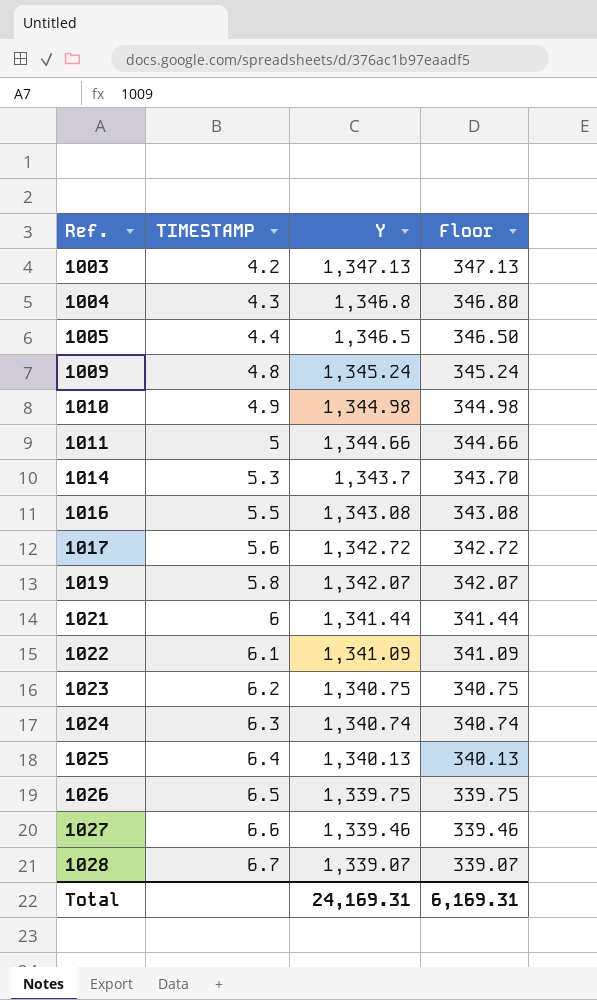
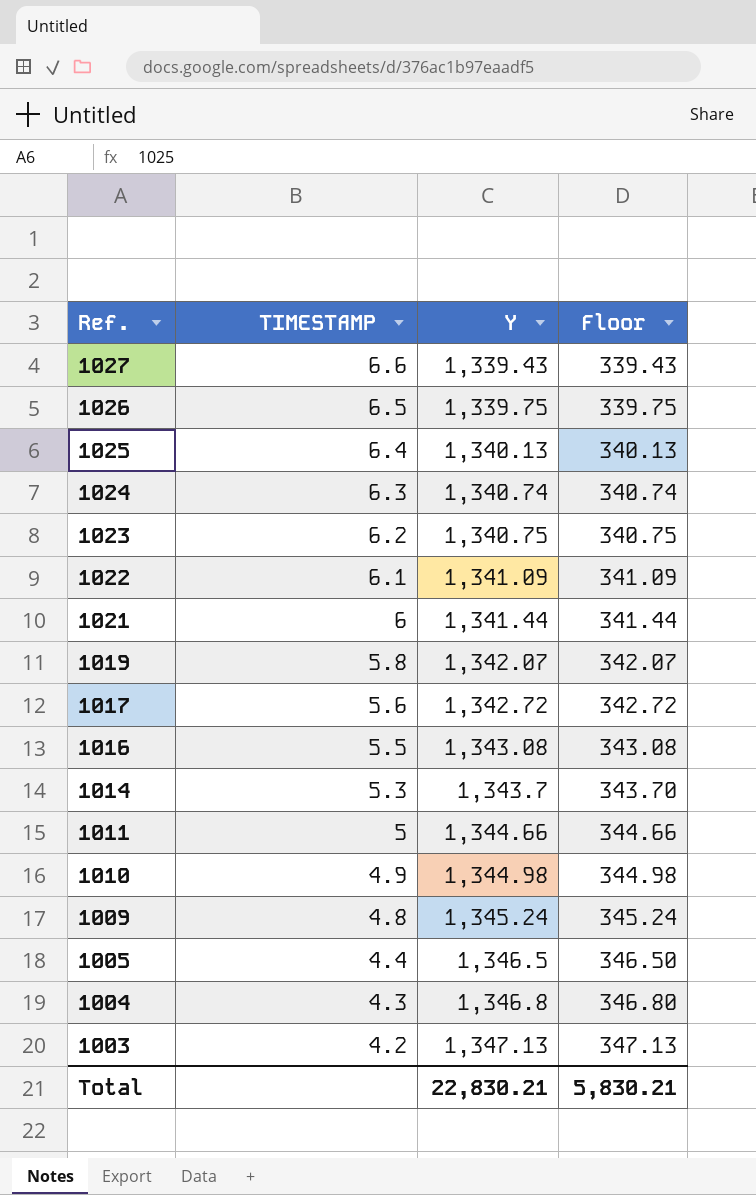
row order: Ref. ascending -> Ref. descending
row 1028: 6.7 | 1,339.07 | 339.07 -> none
1027 | Y: 1,339.46 -> 1,339.43
1027 | Floor: 339.46 -> 339.43
Total | Y: 24,169.31 -> 22,830.21
Total | Floor: 6,169.31 -> 5,830.21

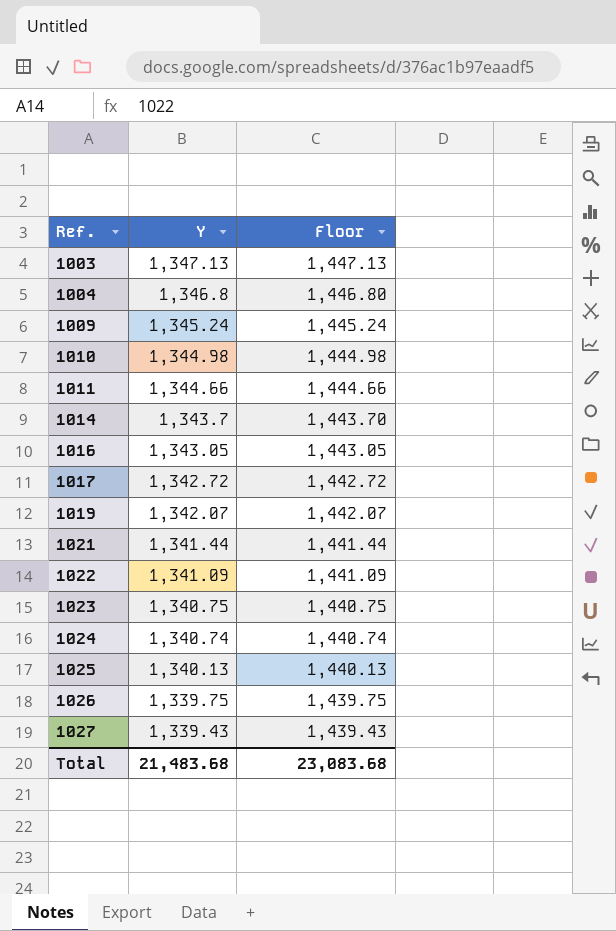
row order: Ref. descending -> Ref. ascending
column TIMESTAMP | position: 2 -> none
column Floor | formula: [Y] - 1000 -> [Y] + 100
row 1005: 4.4 | 1,346.5 | 346.50 -> none
1016 | Y: 1,343.08 -> 1,343.05
Total | Y: 22,830.21 -> 21,483.68
Total | Floor: 5,830.21 -> 23,083.68

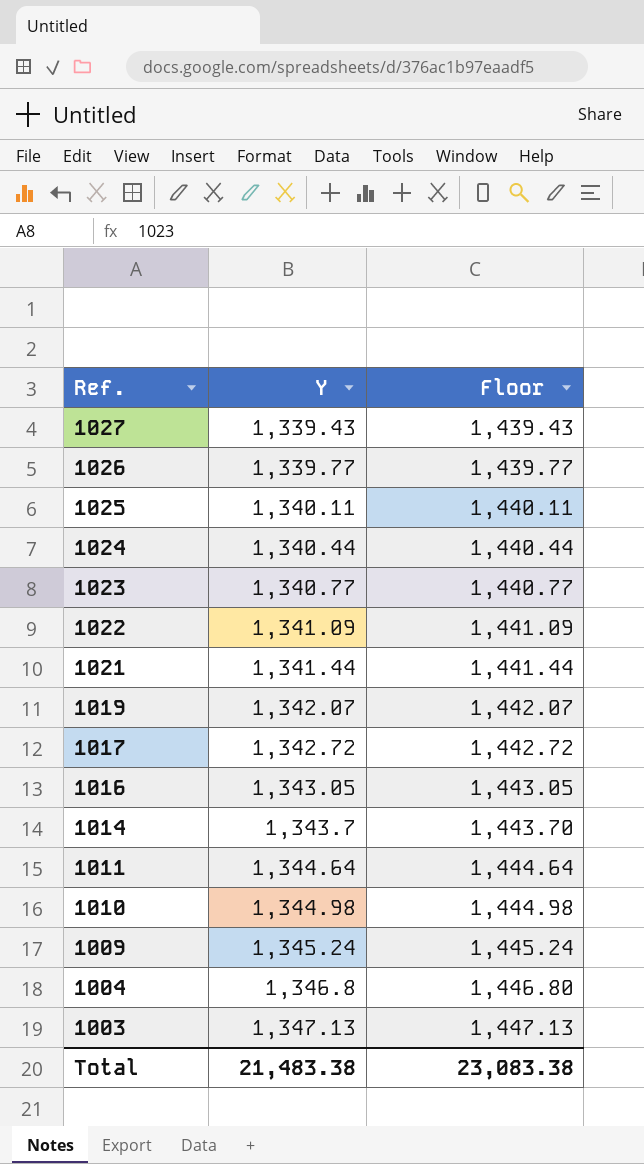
row order: Ref. ascending -> Ref. descending
1026 | Y: 1,339.75 -> 1,339.77
1026 | Floor: 1,439.75 -> 1,439.77
1025 | Y: 1,340.13 -> 1,340.11
1025 | Floor: 1,440.13 -> 1,440.11
1024 | Y: 1,340.74 -> 1,340.44
1024 | Floor: 1,440.74 -> 1,440.44
1023 | Y: 1,340.75 -> 1,340.77
1023 | Floor: 1,440.75 -> 1,440.77
1011 | Y: 1,344.66 -> 1,344.64
1011 | Floor: 1,444.66 -> 1,444.64
Total | Y: 21,483.68 -> 21,483.38
Total | Floor: 23,083.68 -> 23,083.38

